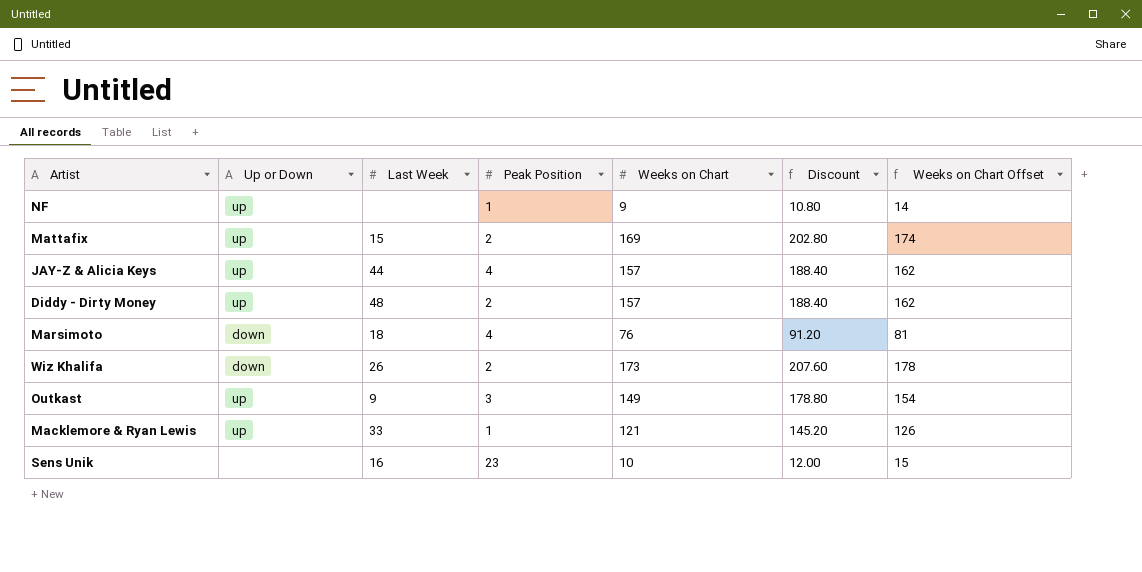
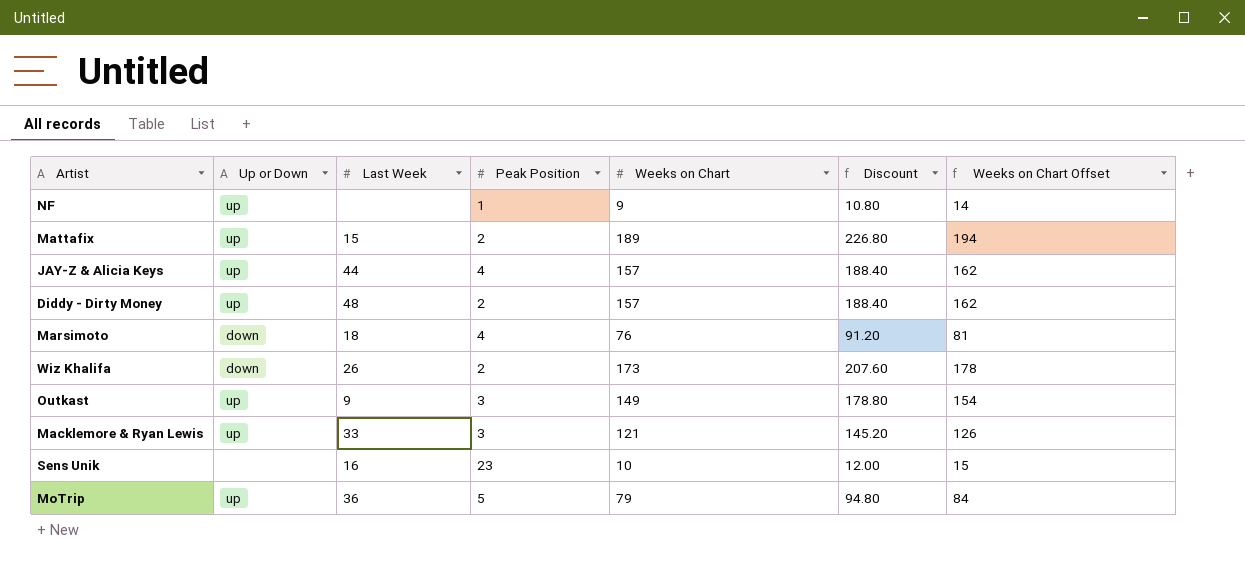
Mattafix | Weeks on Chart: 169 -> 189
Mattafix | Discount: 202.80 -> 226.80
Mattafix | Weeks on Chart Offset: 174 -> 194
Macklemore & Ryan Lewis | Peak Position: 1 -> 3
row MoTrip: none -> up | 36 | 5 | 79 | 94.80 | 84

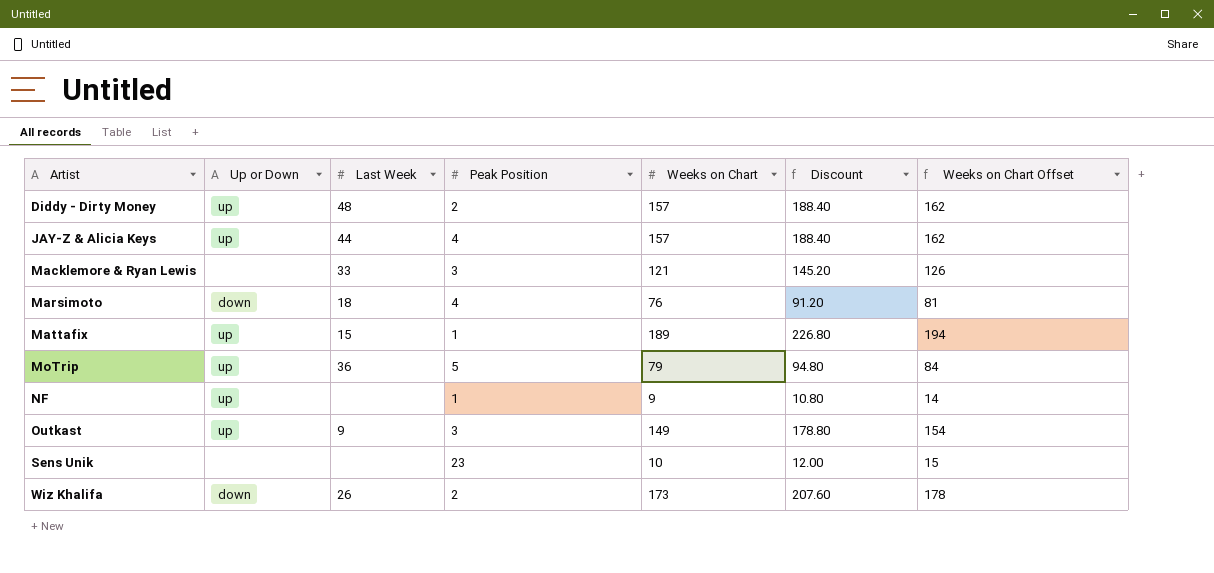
row order: none -> Artist ascending
Macklemore & Ryan Lewis | Up or Down: up -> none
Mattafix | Peak Position: 2 -> 1
Sens Unik | Last Week: 16 -> none

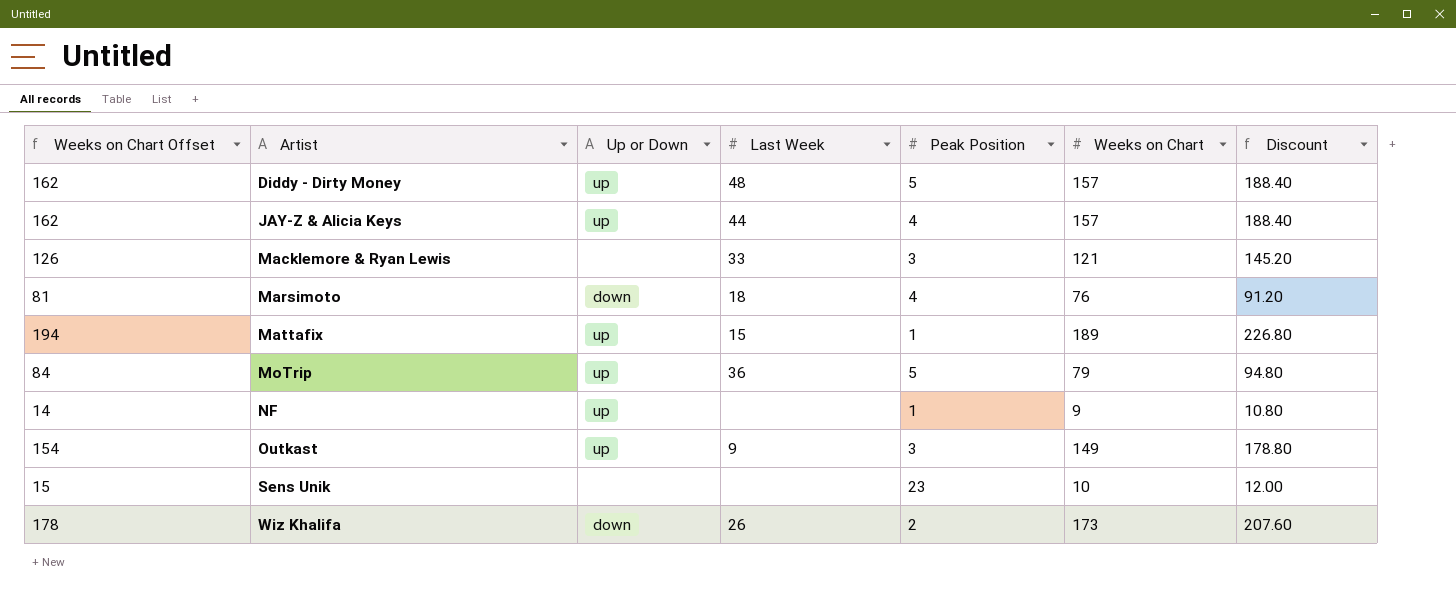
column Weeks on Chart Offset | position: 7 -> 1
Diddy - Dirty Money | Peak Position: 2 -> 5

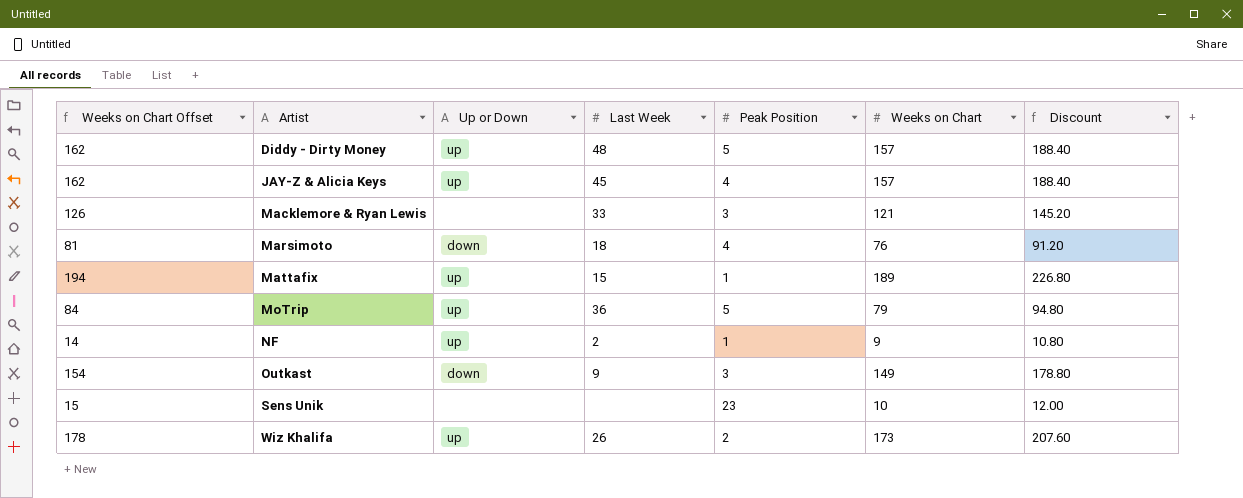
JAY-Z & Alicia Keys | Last Week: 44 -> 45
NF | Last Week: none -> 2
Outkast | Up or Down: up -> down
Wiz Khalifa | Up or Down: down -> up

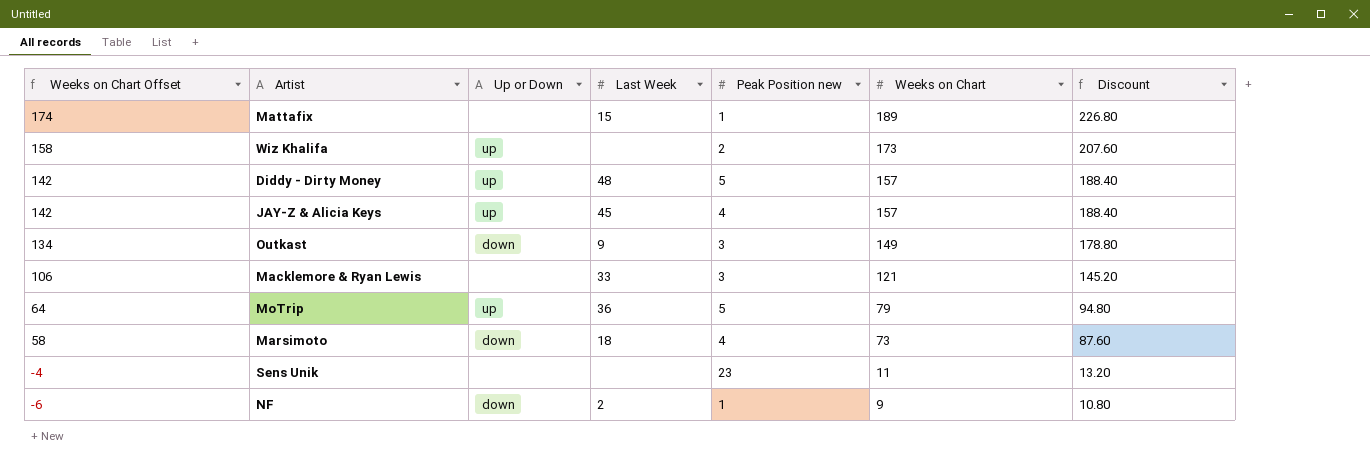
row order: Artist ascending -> Weeks on Chart Offset descending
column Weeks on Chart Offset | formula: [Weeks on Chart] + 5 -> [Weeks on Chart] - 15
column name: Peak Position -> Peak Position new
Mattafix | Up or Down: up -> none
Wiz Khalifa | Last Week: 26 -> none
Marsimoto | Weeks on Chart: 76 -> 73
Marsimoto | Discount: 91.20 -> 87.60
Sens Unik | Weeks on Chart: 10 -> 11
Sens Unik | Discount: 12.00 -> 13.20
NF | Up or Down: up -> down

